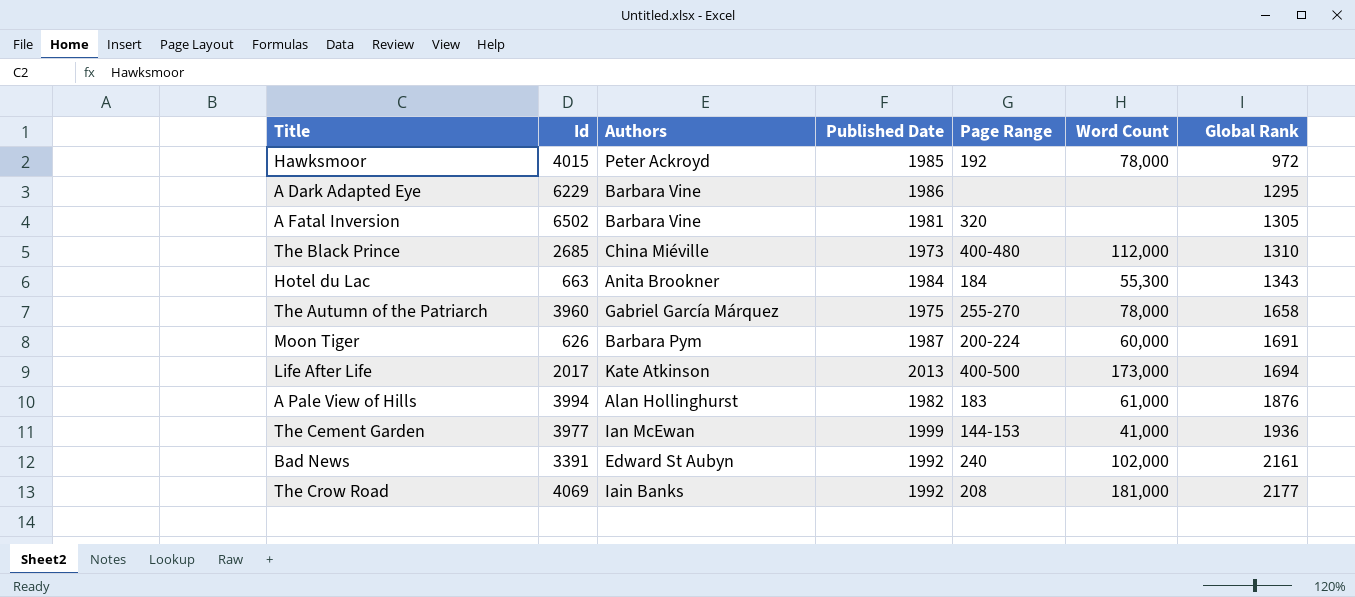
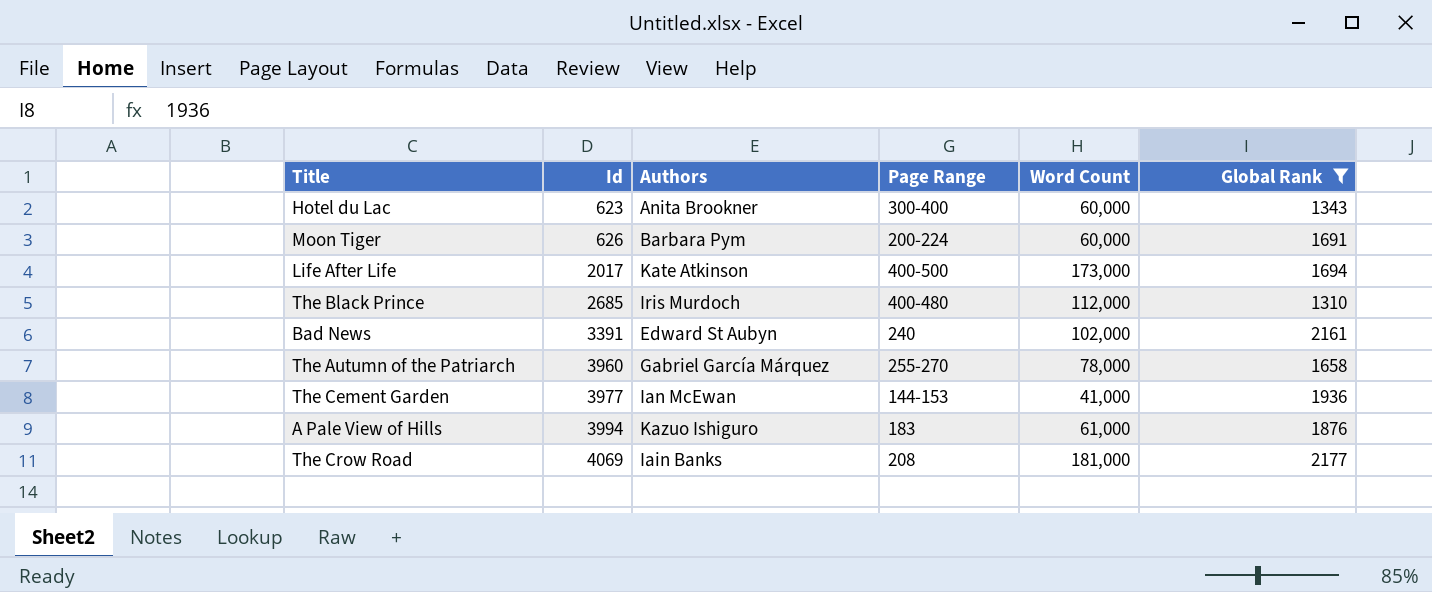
filter: none -> Global Rank >= 1310
row order: Global Rank ascending -> Id ascending
column Published Date | position: 4 -> none
Hotel du Lac | Id: 663 -> 623
Hotel du Lac | Page Range: 184 -> 300-400
Hotel du Lac | Word Count: 55,300 -> 60,000
The Black Prince | Authors: China Miéville -> Iris Murdoch
A Pale View of Hills | Authors: Alan Hollinghurst -> Kazuo Ishiguro

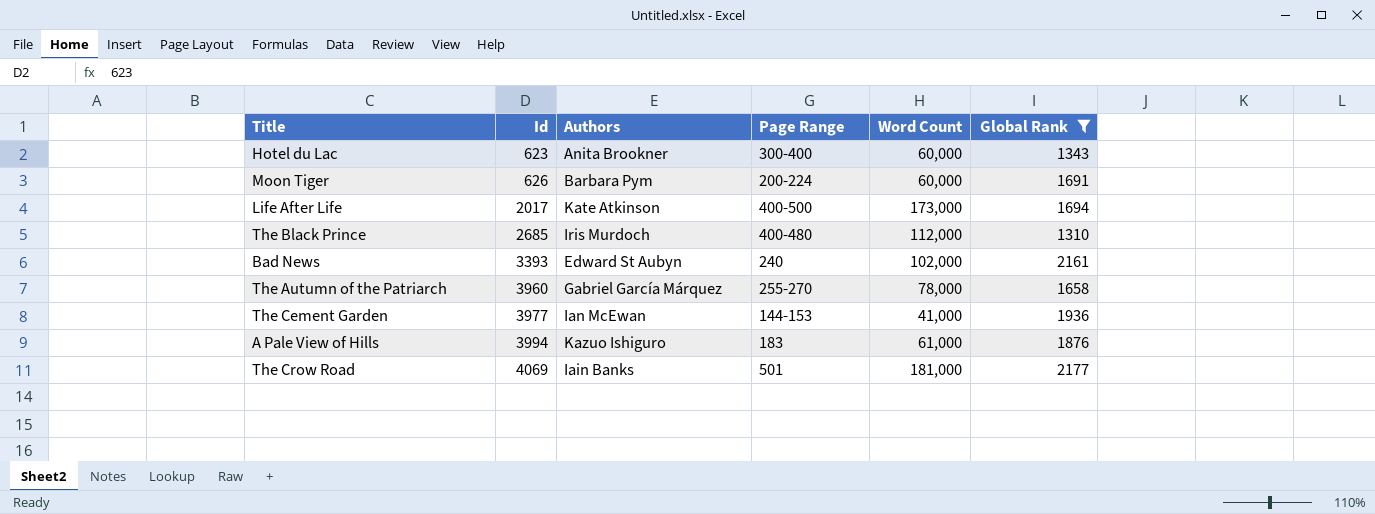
Bad News | Id: 3391 -> 3393
The Crow Road | Page Range: 208 -> 501

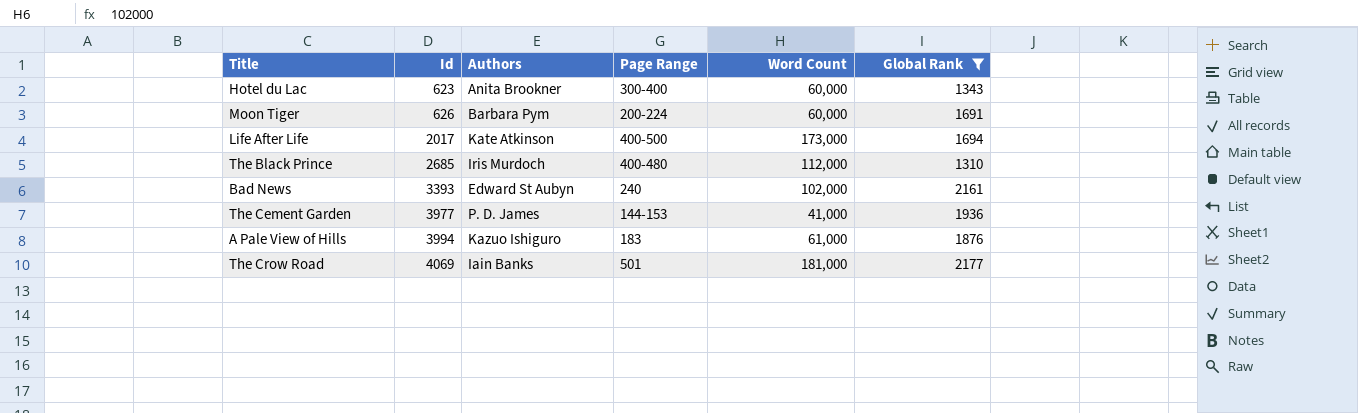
row The Autumn of the Patriarch: 3960 | Gabriel García Márquez | 255-270 | 78,000 | 1658 -> none
The Cement Garden | Authors: Ian McEwan -> P. D. James

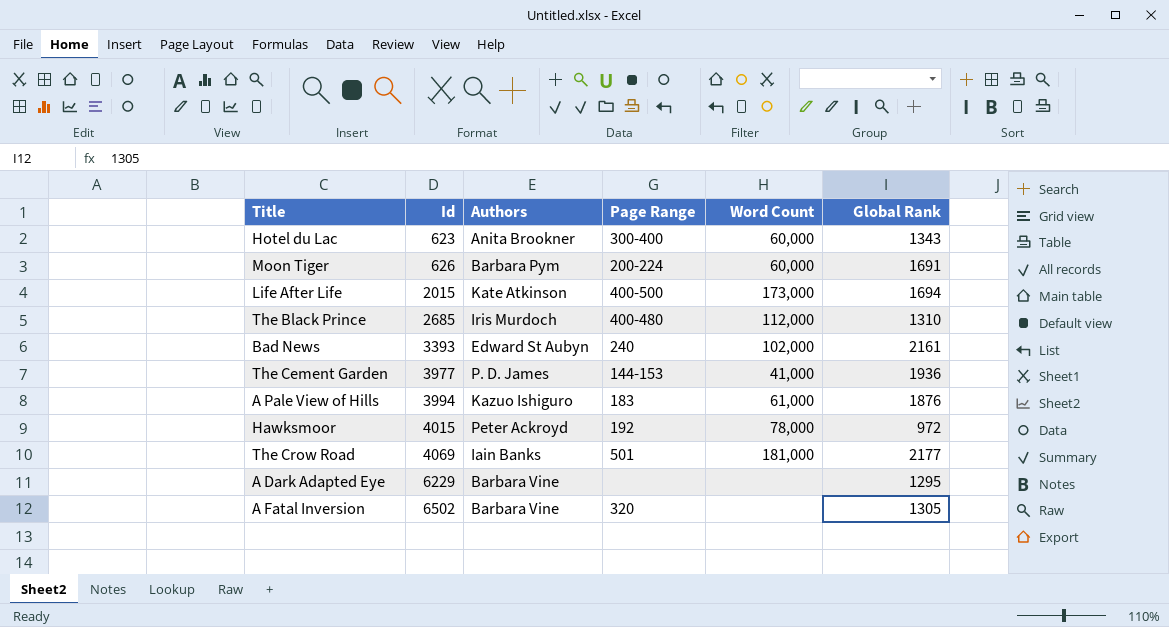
filter: Global Rank >= 1310 -> none
Life After Life | Id: 2017 -> 2015

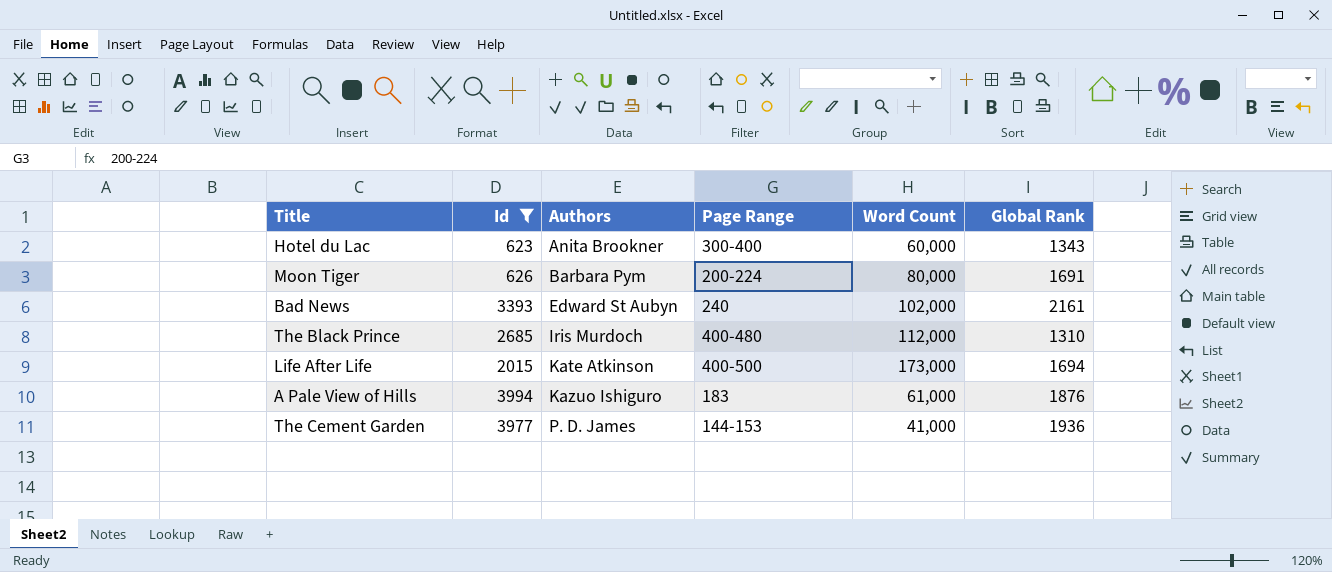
filter: none -> Id <= 3994
row order: Id ascending -> Authors ascending
Moon Tiger | Word Count: 60,000 -> 80,000

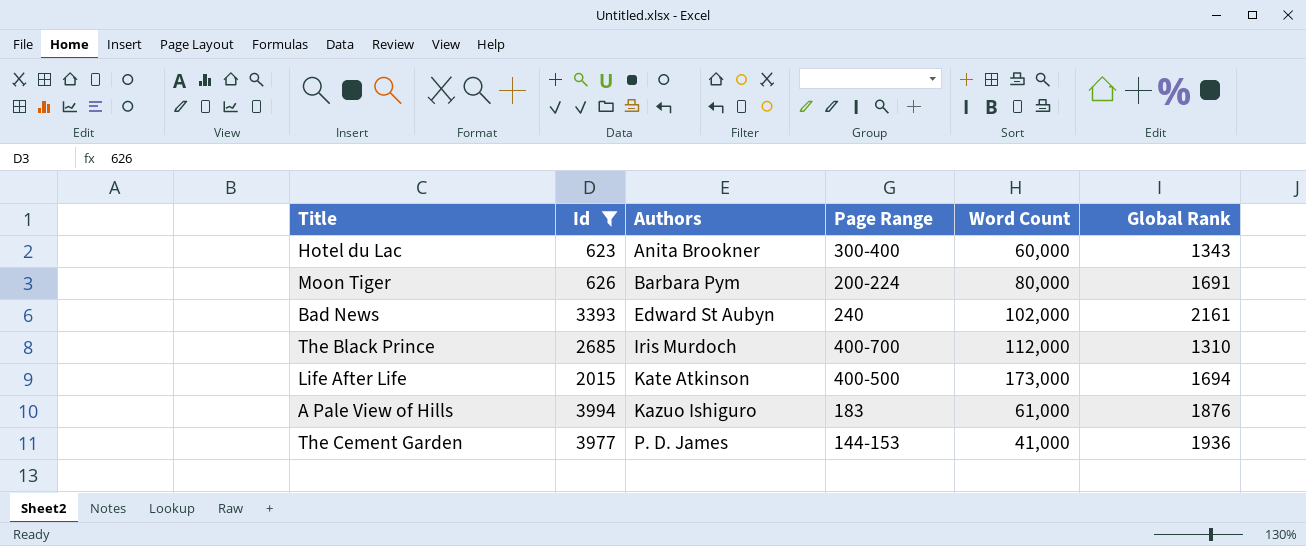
The Black Prince | Page Range: 400-480 -> 400-700

